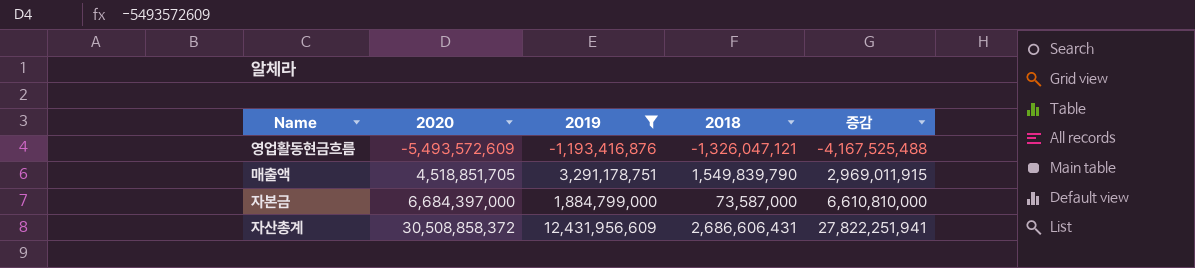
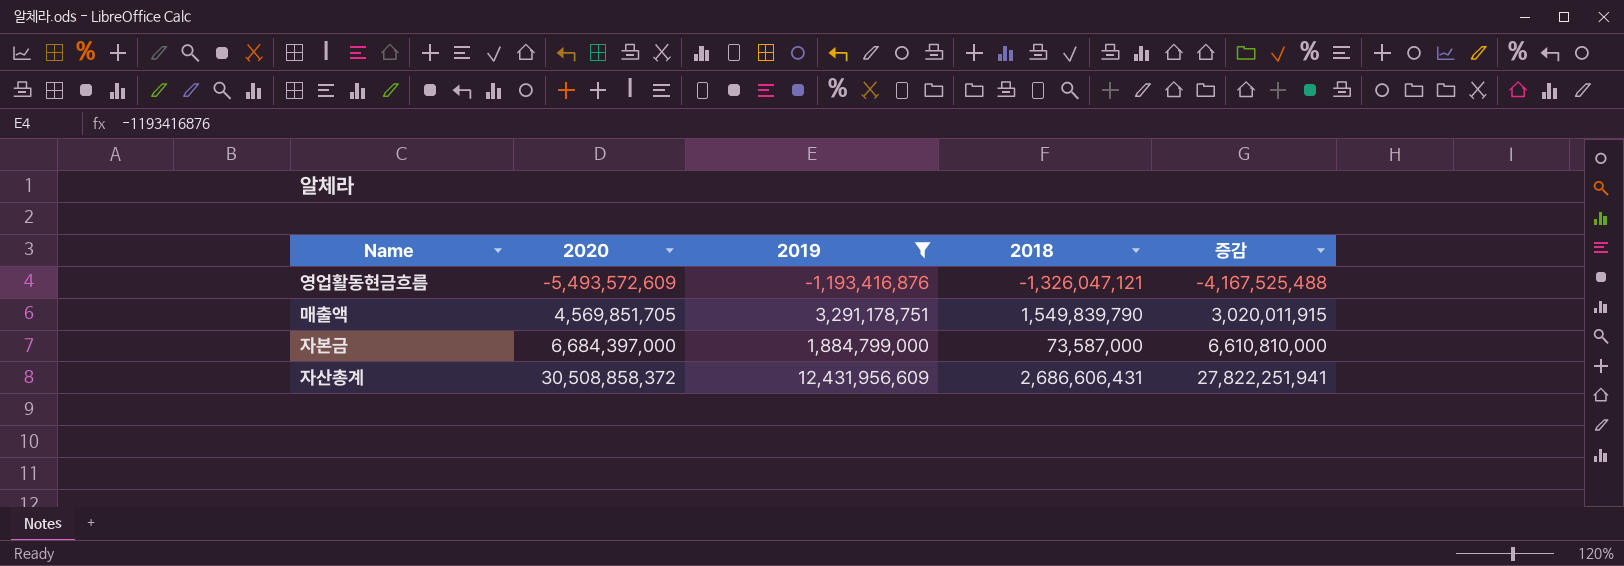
매출액 | 2020: 4,518,851,705 -> 4,569,851,705
매출액 | 증감: 2,969,011,915 -> 3,020,011,915

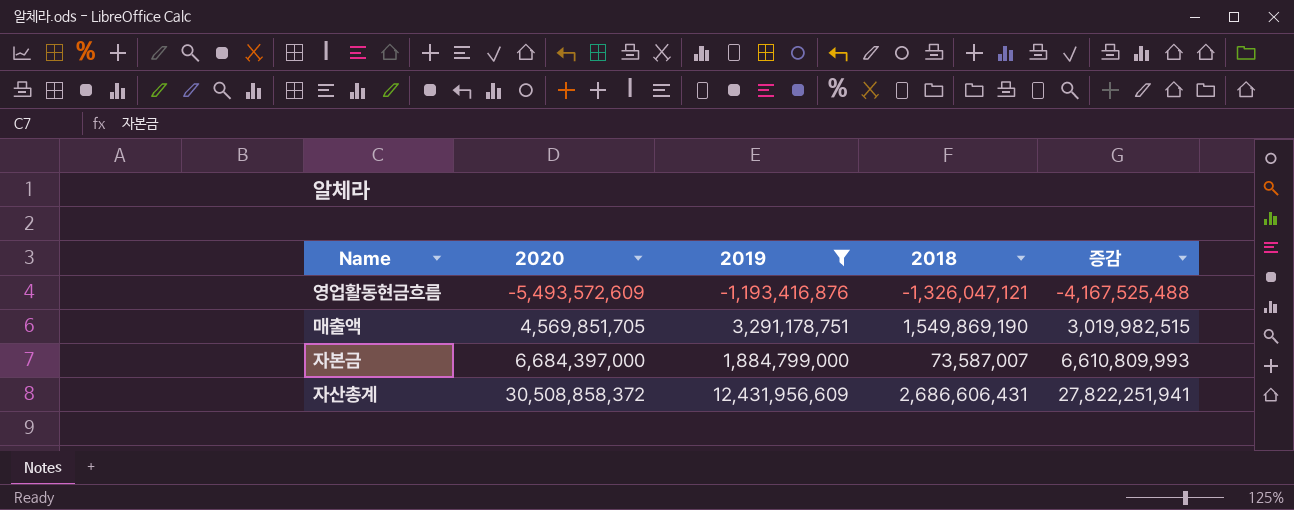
매출액 | 2018: 1,549,839,790 -> 1,549,869,190
매출액 | 증감: 3,020,011,915 -> 3,019,982,515
자본금 | 2018: 73,587,000 -> 73,587,007
자본금 | 증감: 6,610,810,000 -> 6,610,809,993

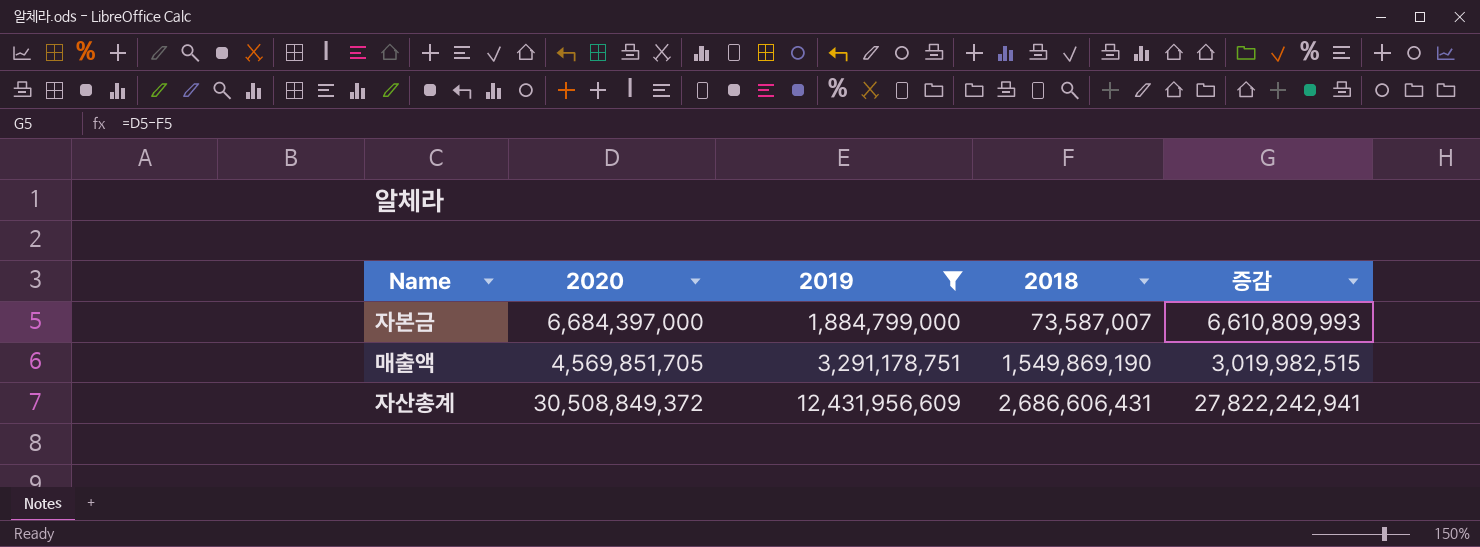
row order: 2020 ascending -> 2019 ascending
row 영업활동현금흐름: -5,493,572,609 | -1,193,416,876 | -1,326,047,121 | -4,167,525,488 -> none
자산총계 | 2020: 30,508,858,372 -> 30,508,849,372
자산총계 | 증감: 27,822,251,941 -> 27,822,242,941

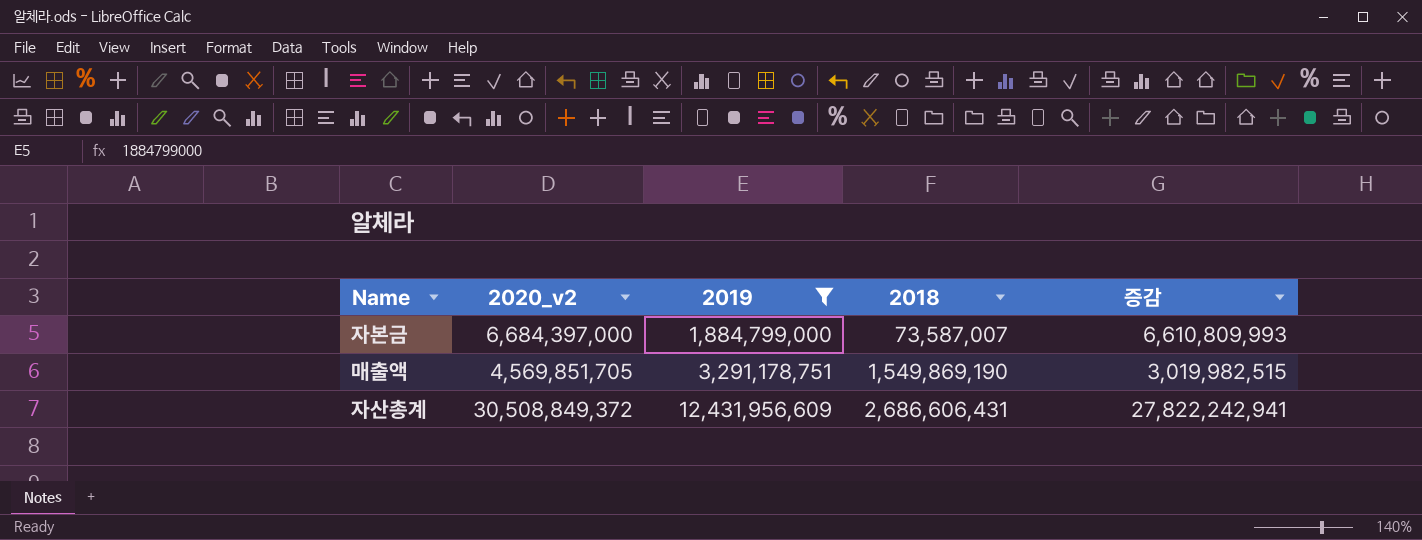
column name: 2020 -> 2020_v2

